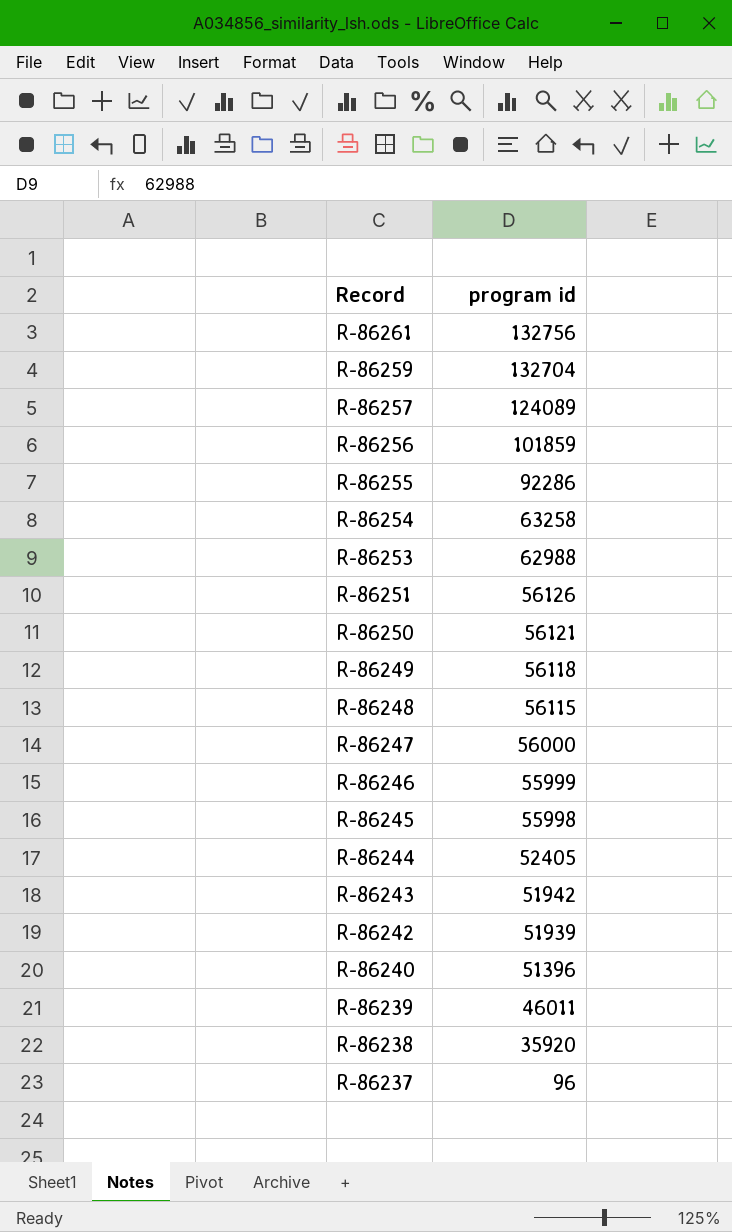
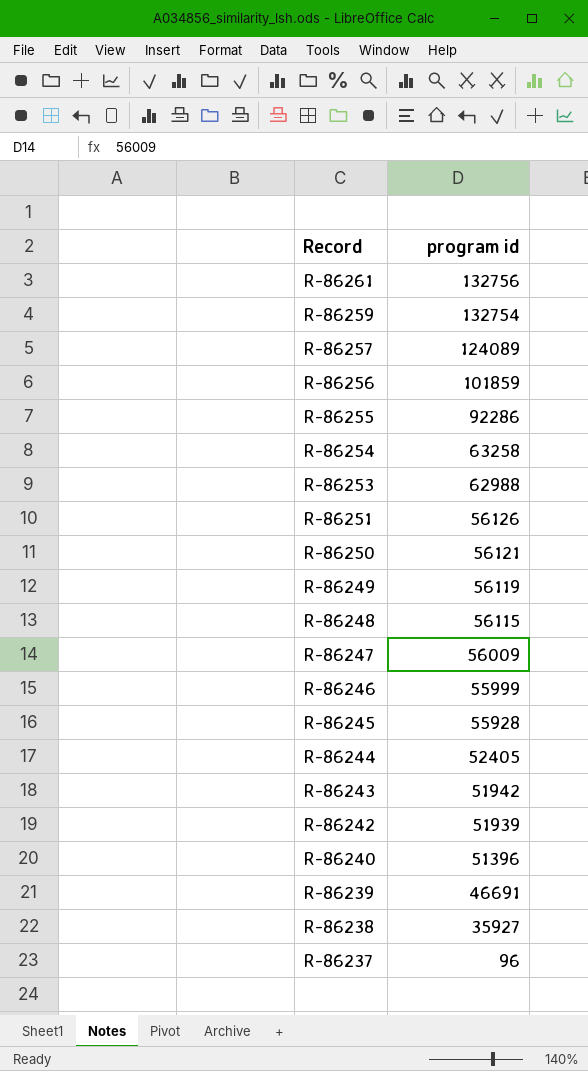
R-86259 | program id: 132704 -> 132754
R-86249 | program id: 56118 -> 56119
R-86247 | program id: 56000 -> 56009
R-86245 | program id: 55998 -> 55928
R-86239 | program id: 46011 -> 46691
R-86238 | program id: 35920 -> 35927

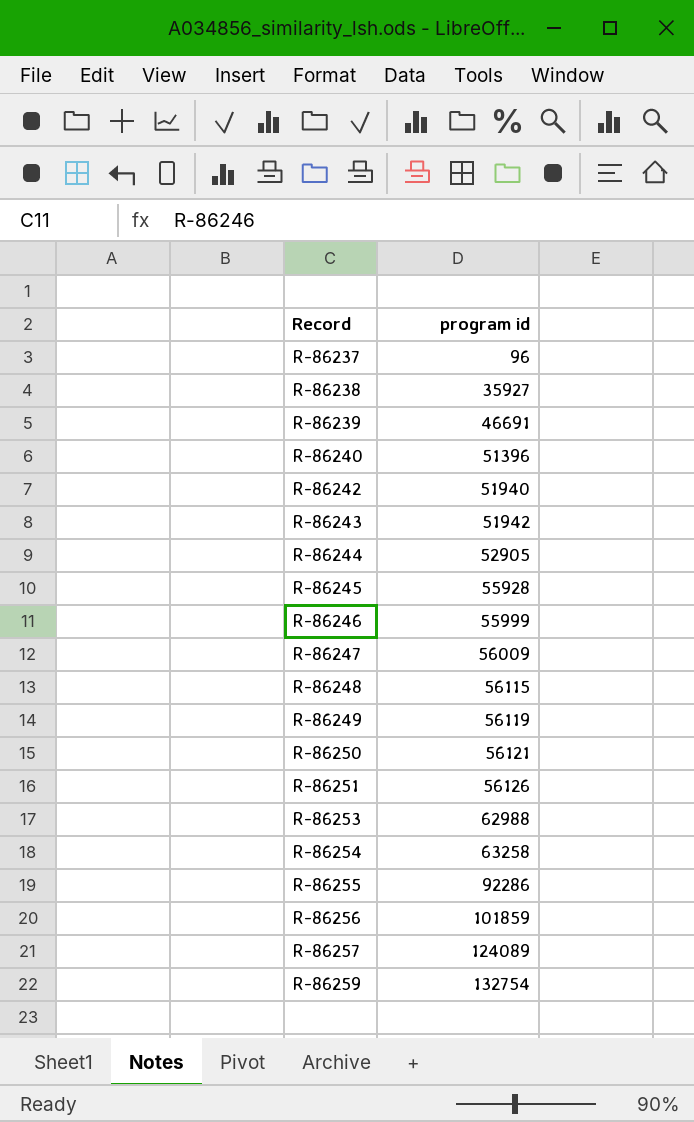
row order: Record descending -> Record ascending
row R-86261: 132756 -> none
R-86242 | program id: 51939 -> 51940
R-86244 | program id: 52405 -> 52905

